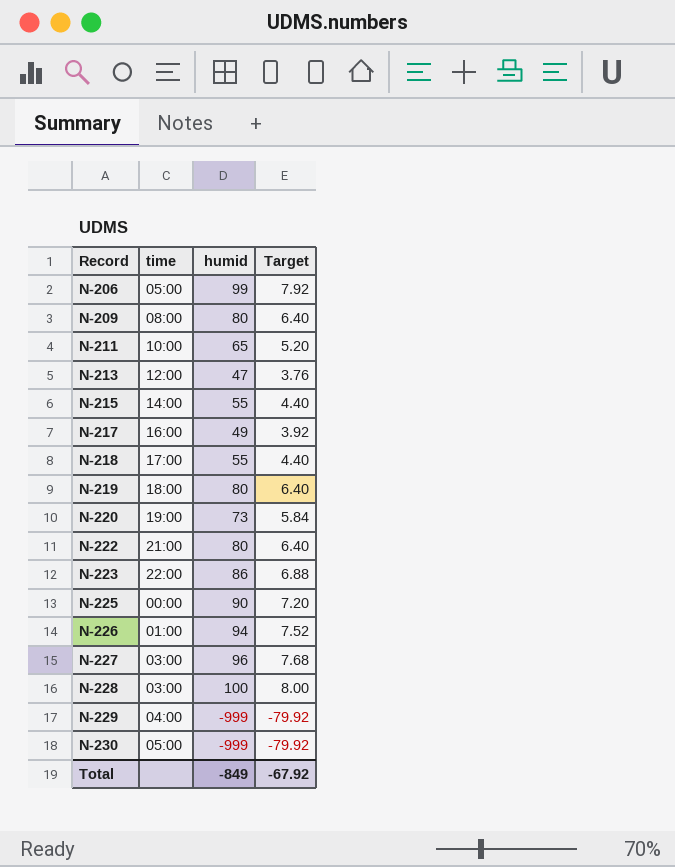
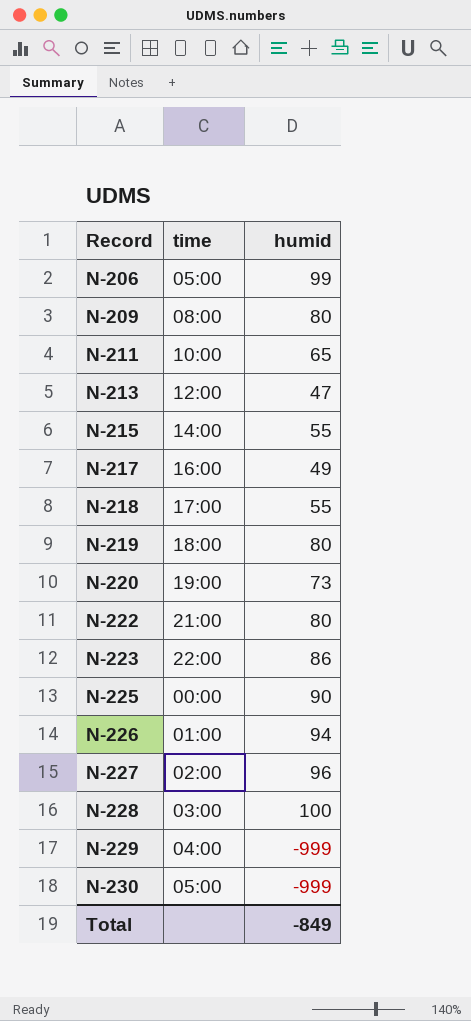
column Target | formula: [humid] * 0.08 -> none
N-227 | time: 03:00 -> 02:00

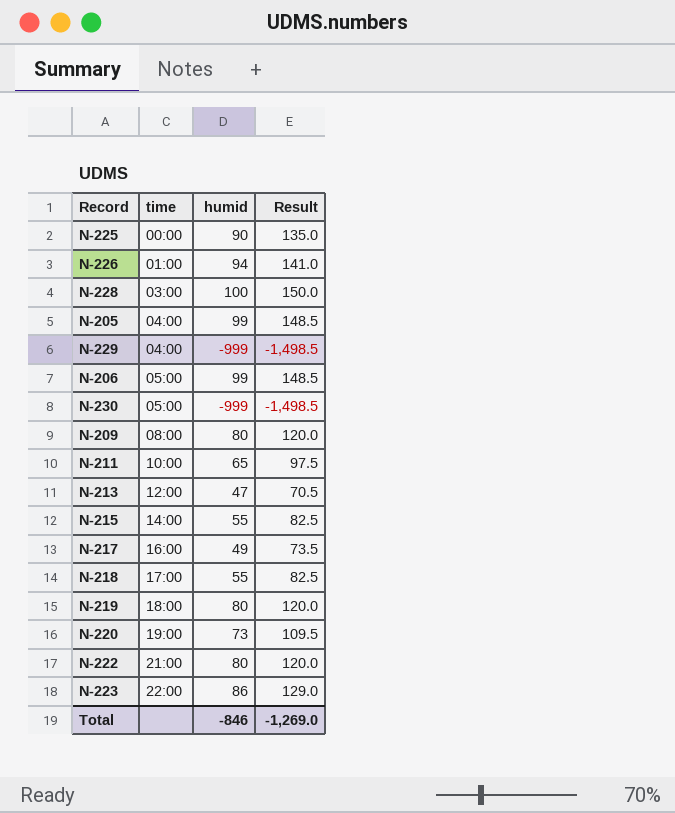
row order: Record ascending -> time ascending
column Result | formula: none -> [humid] * 1.5
row N-227: 02:00 | 96 -> none
row N-205: none -> 04:00 | 99 | 148.5
Total | humid: -849 -> -846

